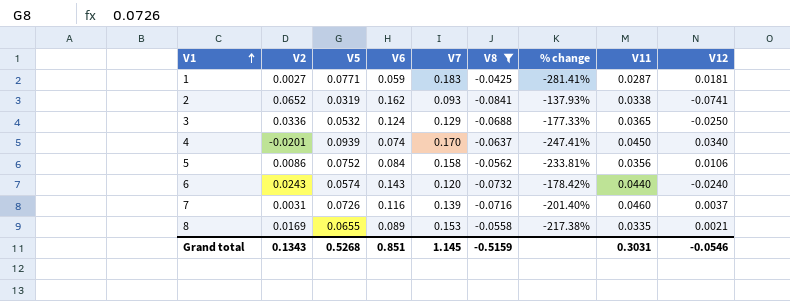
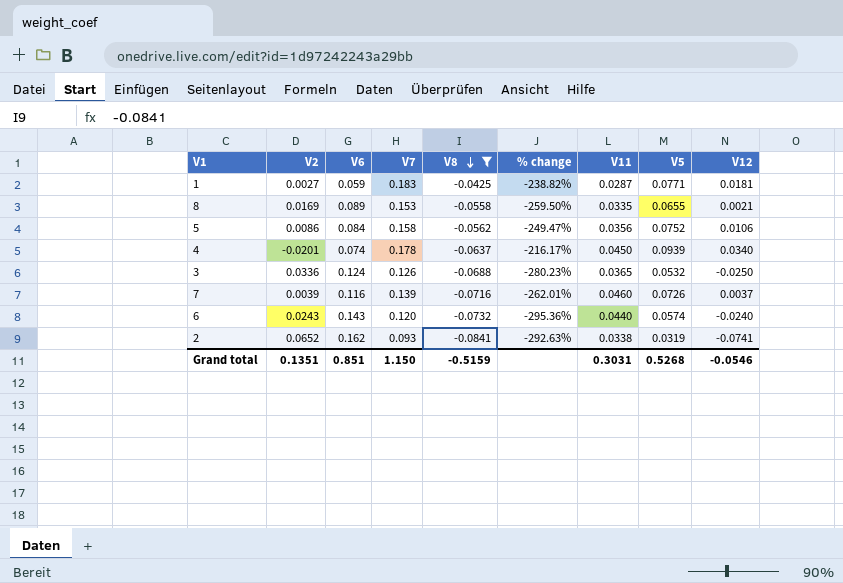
row order: V1 ascending -> V8 descending
column % change | formula: ([V5] - [V8]) / [V8] -> ([V6] - [V8]) / [V8]
column V5 | position: 3 -> 8
4 | V7: 0.170 -> 0.178
3 | V7: 0.129 -> 0.126
7 | V2: 0.0031 -> 0.0039
Grand total | V2: 0.1343 -> 0.1351
Grand total | V7: 1.145 -> 1.150

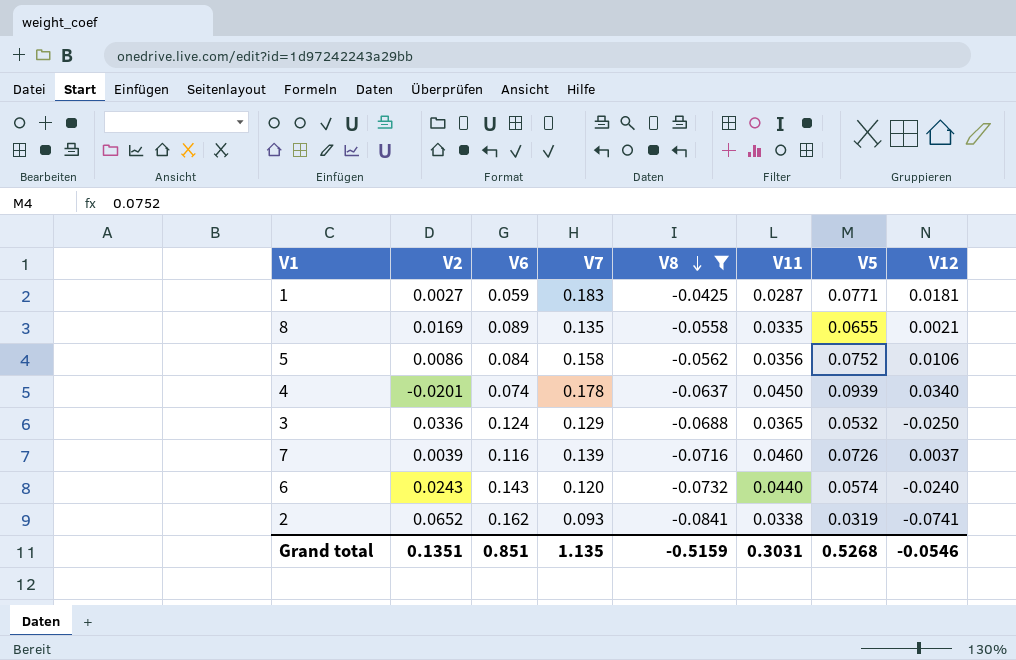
column % change | formula: ([V6] - [V8]) / [V8] -> none
8 | V7: 0.153 -> 0.135
3 | V7: 0.126 -> 0.129
Grand total | V7: 1.150 -> 1.135

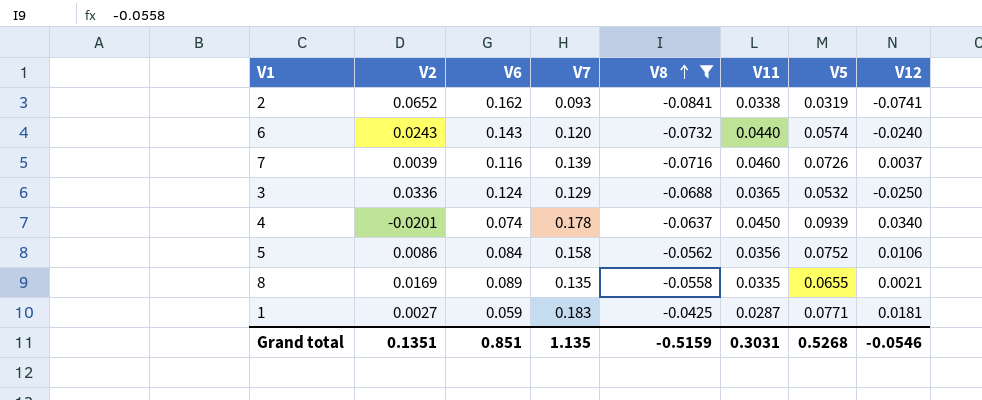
row order: V8 descending -> V8 ascending

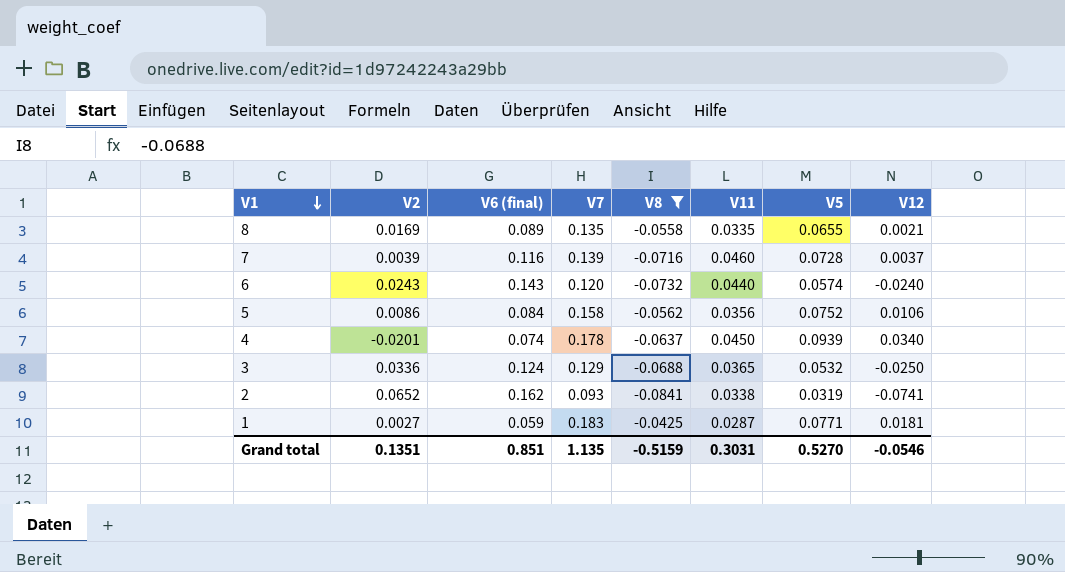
row order: V8 ascending -> V1 descending
column name: V6 -> V6 (final)
7 | V5: 0.0726 -> 0.0728
Grand total | V5: 0.5268 -> 0.5270

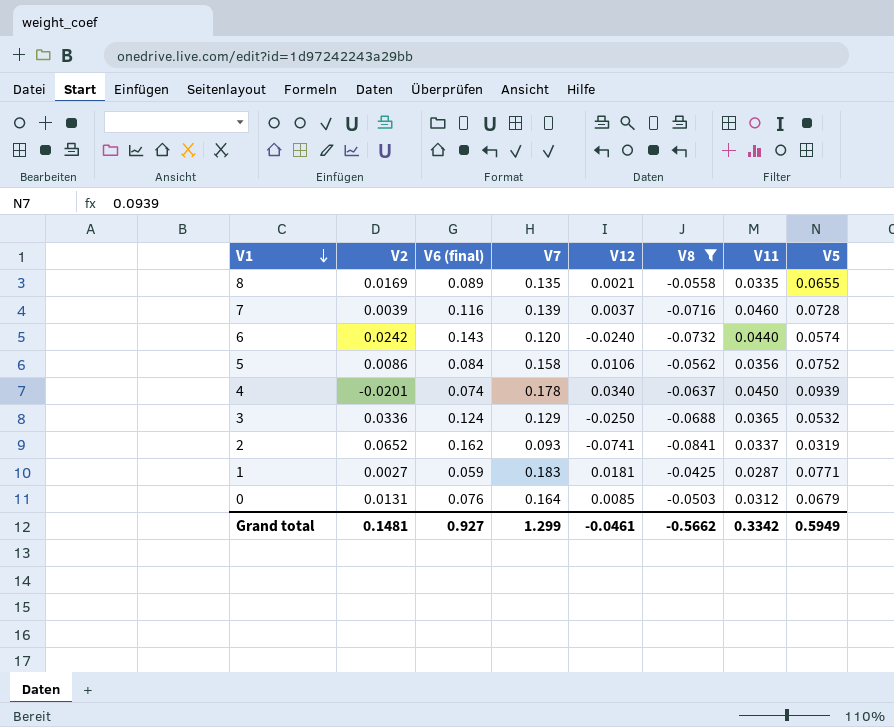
column V12 | position: 8 -> 5
6 | V2: 0.0243 -> 0.0242
2 | V11: 0.0338 -> 0.0337
row 0: none -> 0.0131 | 0.076 | 0.164 | 0.0085 | -0.0503 | 0.0312 | 0.0679
Grand total | V2: 0.1351 -> 0.1481
Grand total | V6 (final): 0.851 -> 0.927
Grand total | V7: 1.135 -> 1.299
Grand total | V12: -0.0546 -> -0.0461
Grand total | V8: -0.5159 -> -0.5662
Grand total | V11: 0.3031 -> 0.3342
Grand total | V5: 0.5270 -> 0.5949

